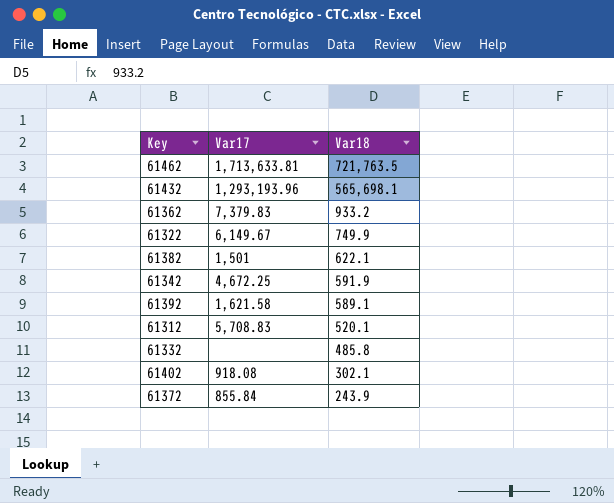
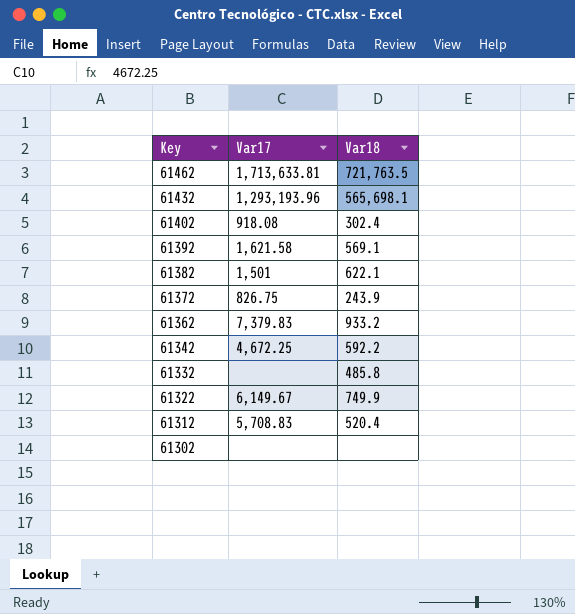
row order: Var18 descending -> Key descending
61402 | Var18: 302.1 -> 302.4
61392 | Var18: 589.1 -> 569.1
61372 | Var17: 855.84 -> 826.75
61342 | Var18: 591.9 -> 592.2
61312 | Var18: 520.1 -> 520.4
row 61302: none -> none | none

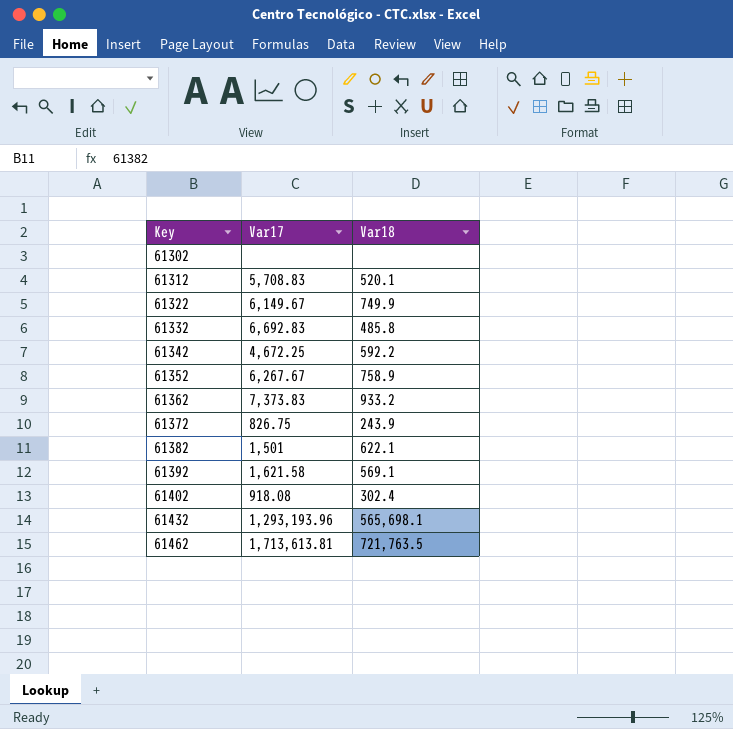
row order: Key descending -> Key ascending
61312 | Var18: 520.4 -> 520.1
61332 | Var17: none -> 6,692.83
row 61352: none -> 6,267.67 | 758.9
61362 | Var17: 7,379.83 -> 7,373.83
61462 | Var17: 1,713,633.81 -> 1,713,613.81

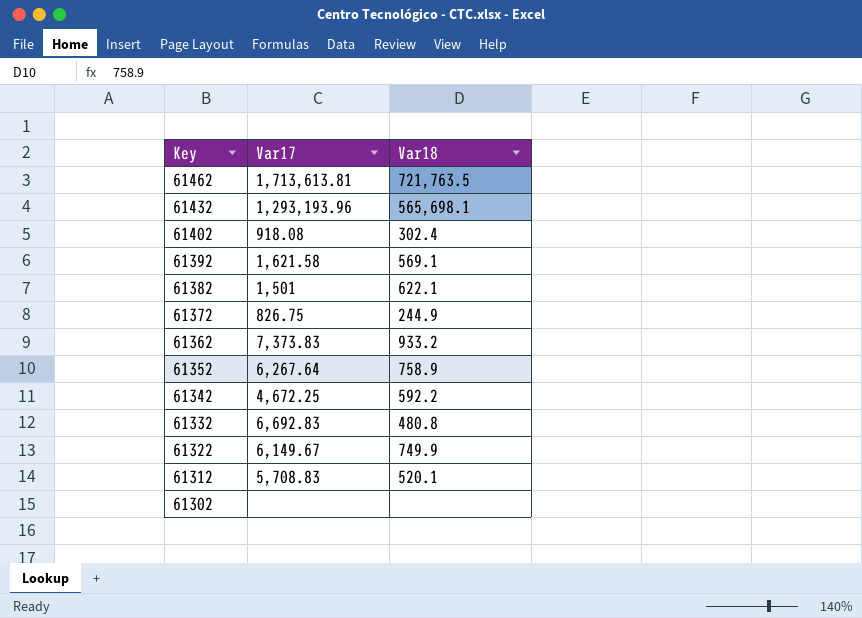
row order: Key ascending -> Key descending
61372 | Var18: 243.9 -> 244.9
61352 | Var17: 6,267.67 -> 6,267.64
61332 | Var18: 485.8 -> 480.8

